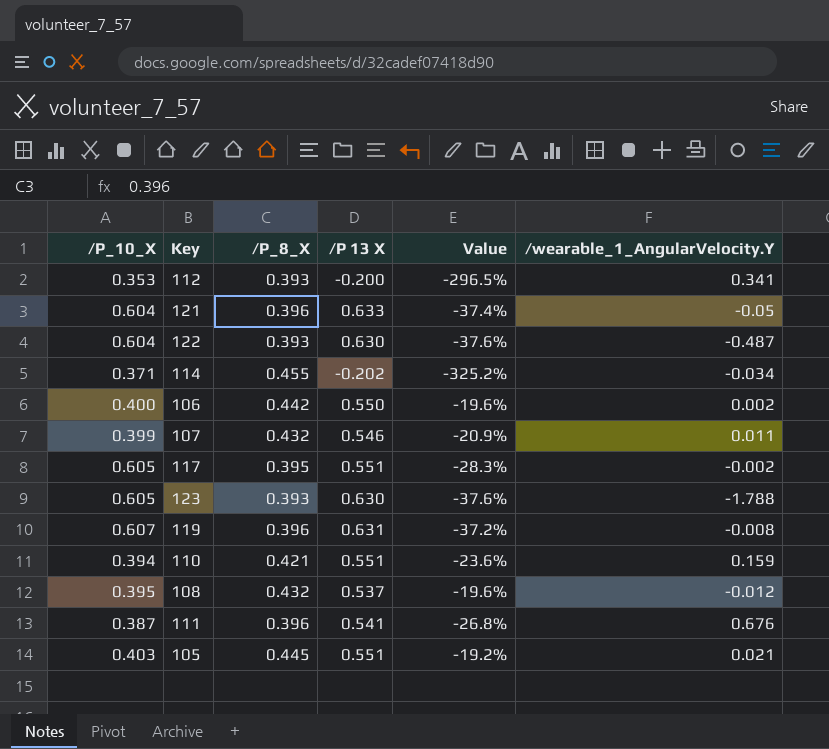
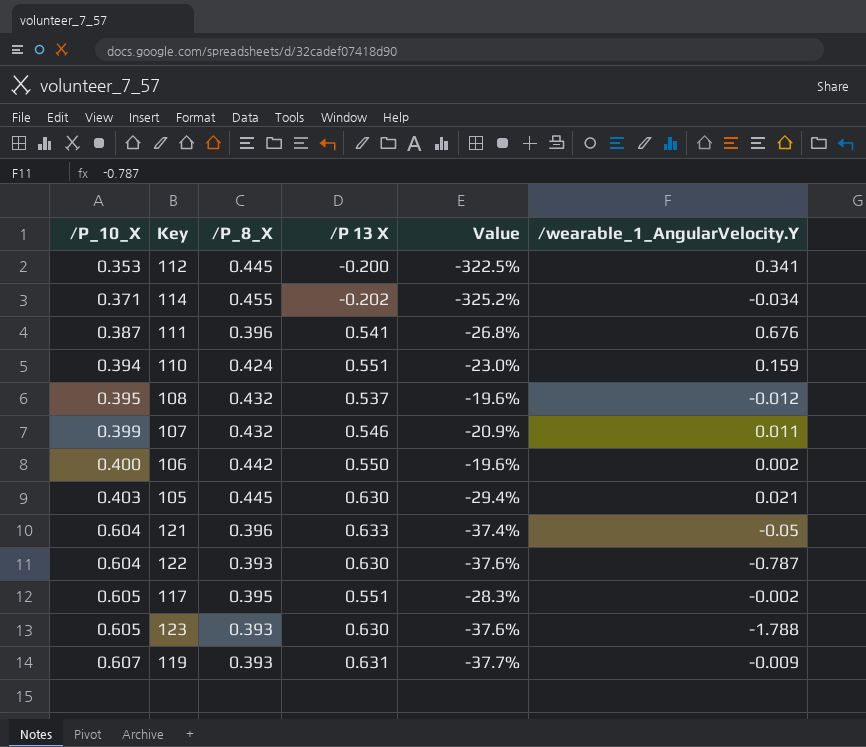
row order: none -> /P_10_X ascending
112 | /P_8_X: 0.393 -> 0.445
112 | Value: -296.5% -> -322.5%
110 | /P_8_X: 0.421 -> 0.424
110 | Value: -23.6% -> -23.0%
105 | /P 13 X: 0.551 -> 0.630
105 | Value: -19.2% -> -29.4%
122 | /wearable_1_AngularVelocity.Y: -0.487 -> -0.787
119 | /P_8_X: 0.396 -> 0.393
119 | Value: -37.2% -> -37.7%
119 | /wearable_1_AngularVelocity.Y: -0.008 -> -0.009

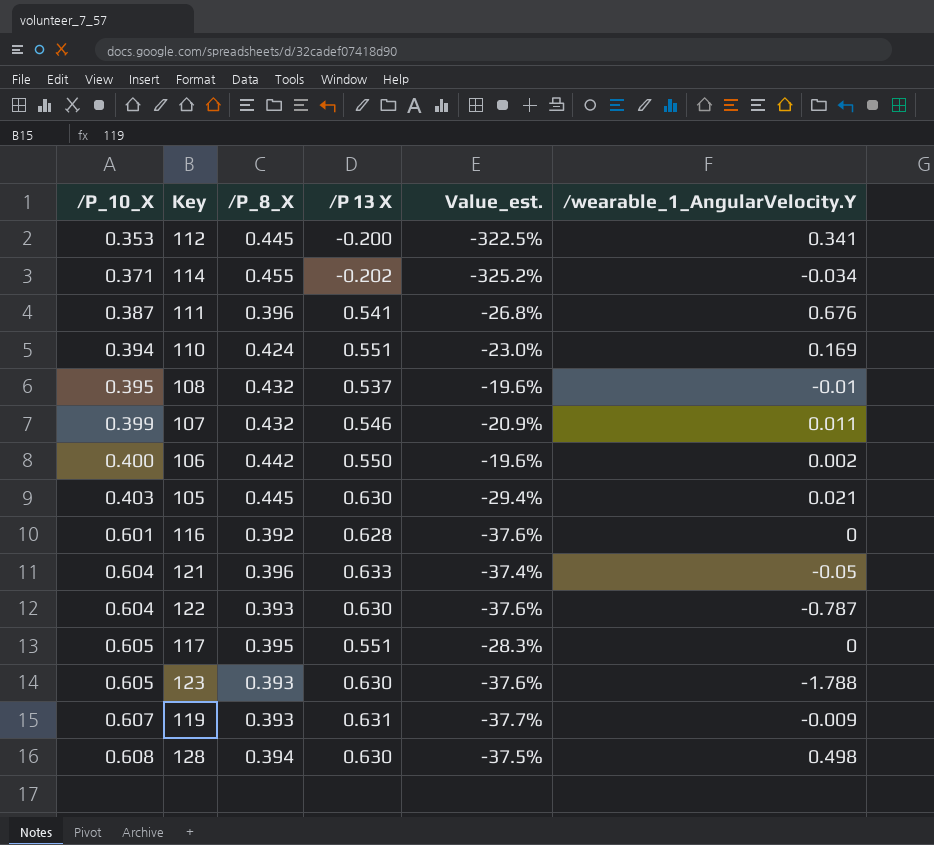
column name: Value -> Value_est.
110 | /wearable_1_AngularVelocity.Y: 0.159 -> 0.169
108 | /wearable_1_AngularVelocity.Y: -0.012 -> -0.01
row 116: none -> 0.601 | 0.392 | 0.628 | -37.6% | 0
117 | /wearable_1_AngularVelocity.Y: -0.002 -> 0
row 128: none -> 0.608 | 0.394 | 0.630 | -37.5% | 0.498

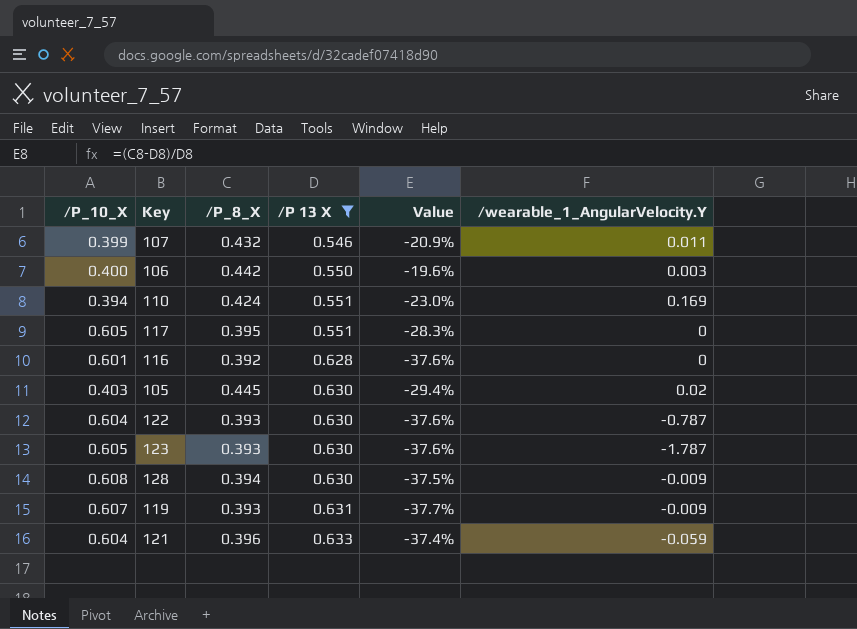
filter: none -> /P 13 X >= 0.546
row order: /P_10_X ascending -> /P 13 X ascending
column name: Value_est. -> Value
106 | /wearable_1_AngularVelocity.Y: 0.002 -> 0.003
105 | /wearable_1_AngularVelocity.Y: 0.021 -> 0.02
123 | /wearable_1_AngularVelocity.Y: -1.788 -> -1.787
128 | /wearable_1_AngularVelocity.Y: 0.498 -> -0.009
121 | /wearable_1_AngularVelocity.Y: -0.05 -> -0.059

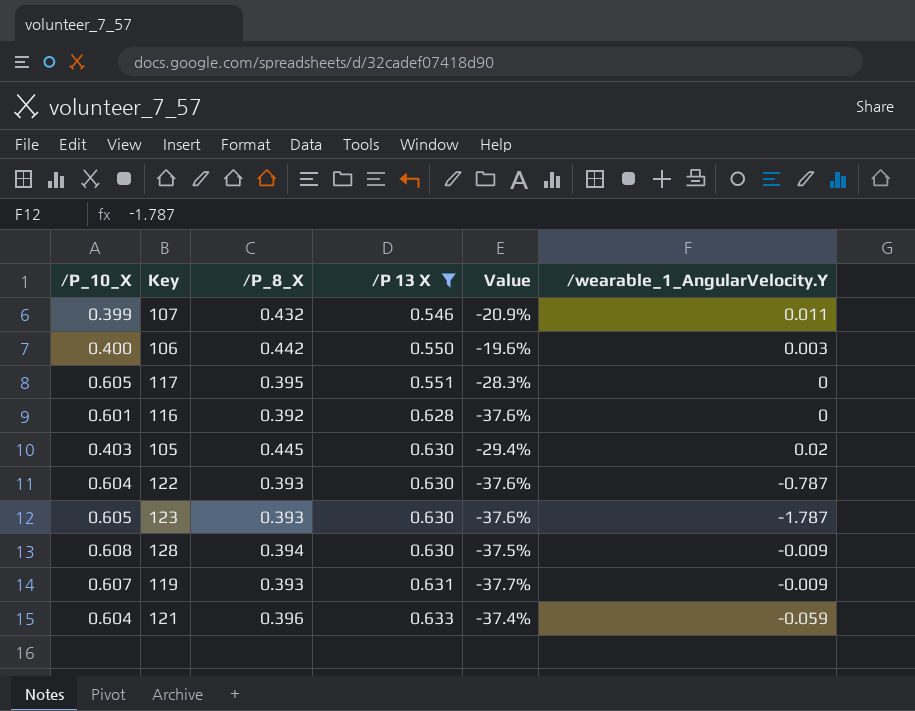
row 110: 0.394 | 0.424 | 0.551 | -23.0% | 0.169 -> none

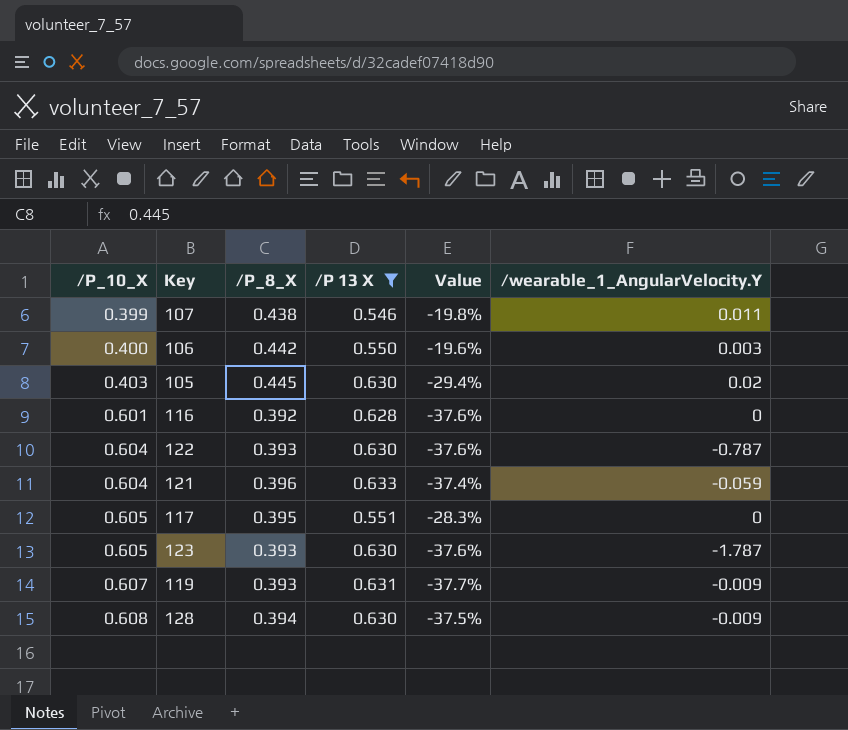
row order: /P 13 X ascending -> /P_10_X ascending
107 | /P_8_X: 0.432 -> 0.438
107 | Value: -20.9% -> -19.8%

